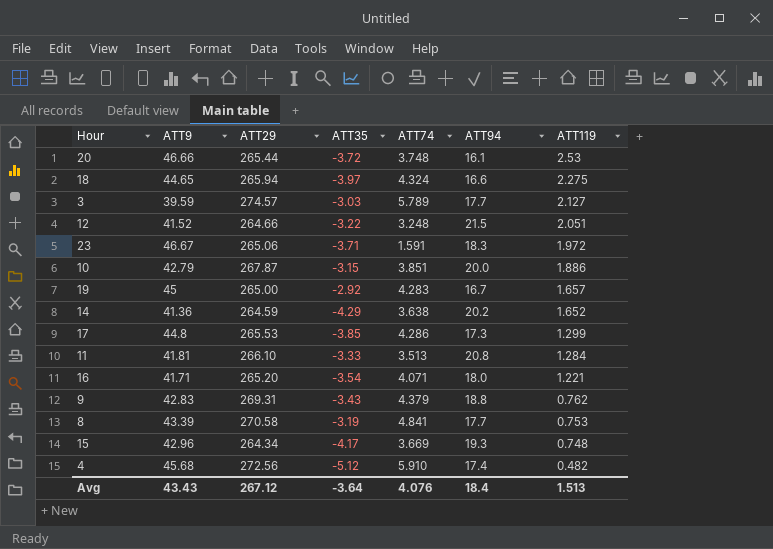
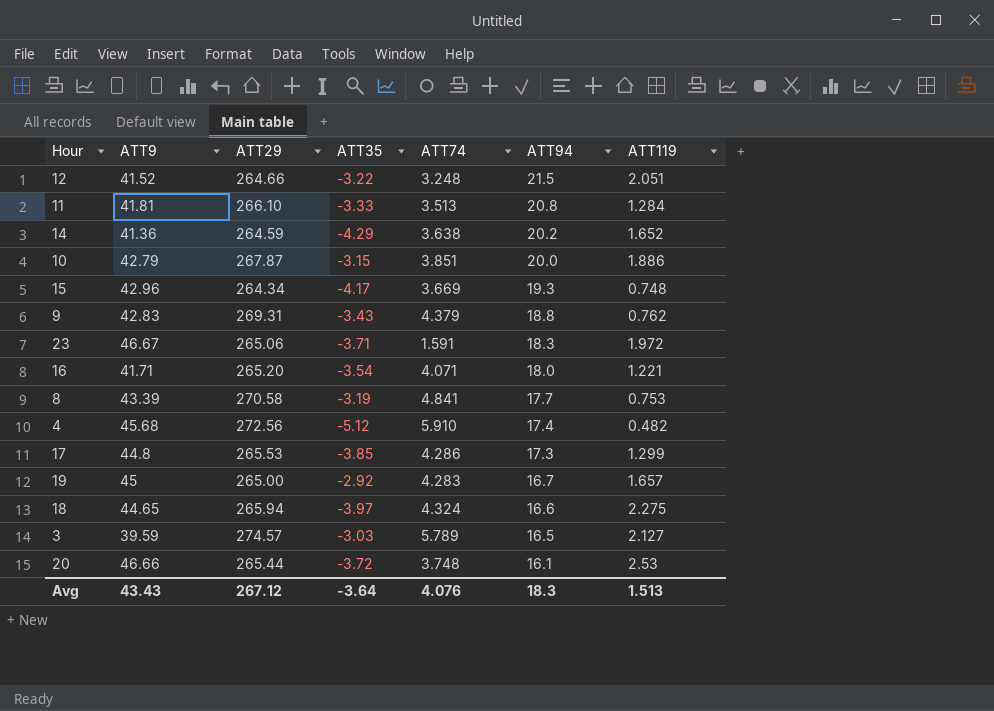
row order: ATT119 descending -> ATT94 descending
3 | ATT94: 17.7 -> 16.5
Avg | ATT94: 18.4 -> 18.3

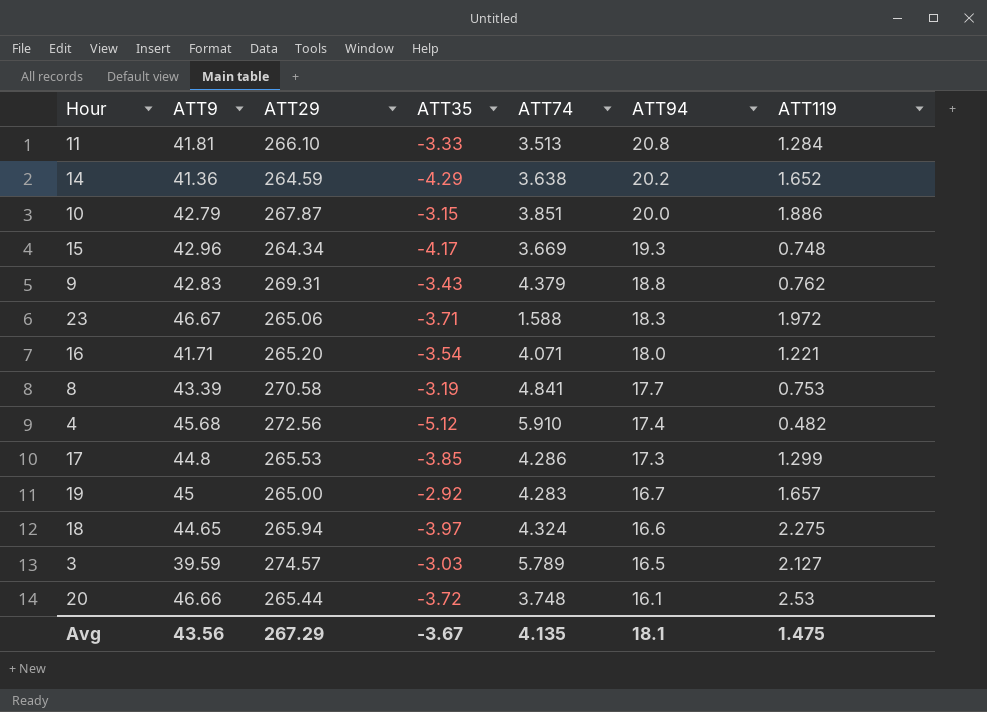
row 12: 41.52 | 264.66 | -3.22 | 3.248 | 21.5 | 2.051 -> none
23 | ATT74: 1.591 -> 1.588
Avg | ATT9: 43.43 -> 43.56
Avg | ATT29: 267.12 -> 267.29
Avg | ATT35: -3.64 -> -3.67
Avg | ATT74: 4.076 -> 4.135
Avg | ATT94: 18.3 -> 18.1
Avg | ATT119: 1.513 -> 1.475

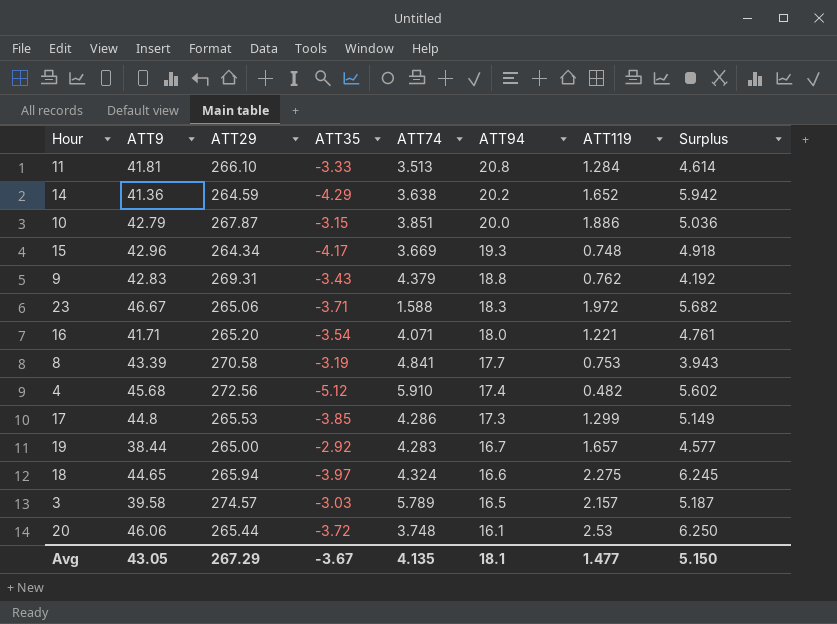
column Surplus | formula: none -> [ATT119] - [ATT35]
19 | ATT9: 45 -> 38.44
3 | ATT9: 39.59 -> 39.58
3 | ATT119: 2.127 -> 2.157
20 | ATT9: 46.66 -> 46.06
Avg | ATT9: 43.56 -> 43.05
Avg | ATT119: 1.475 -> 1.477

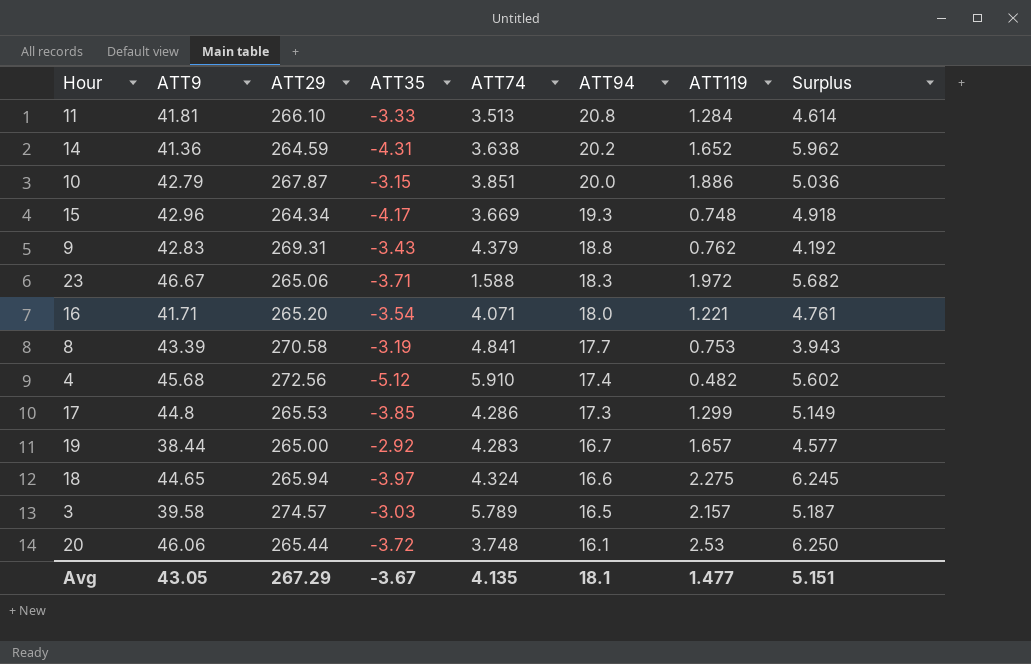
14 | ATT35: -4.29 -> -4.31
14 | Surplus: 5.942 -> 5.962
Avg | Surplus: 5.150 -> 5.151

